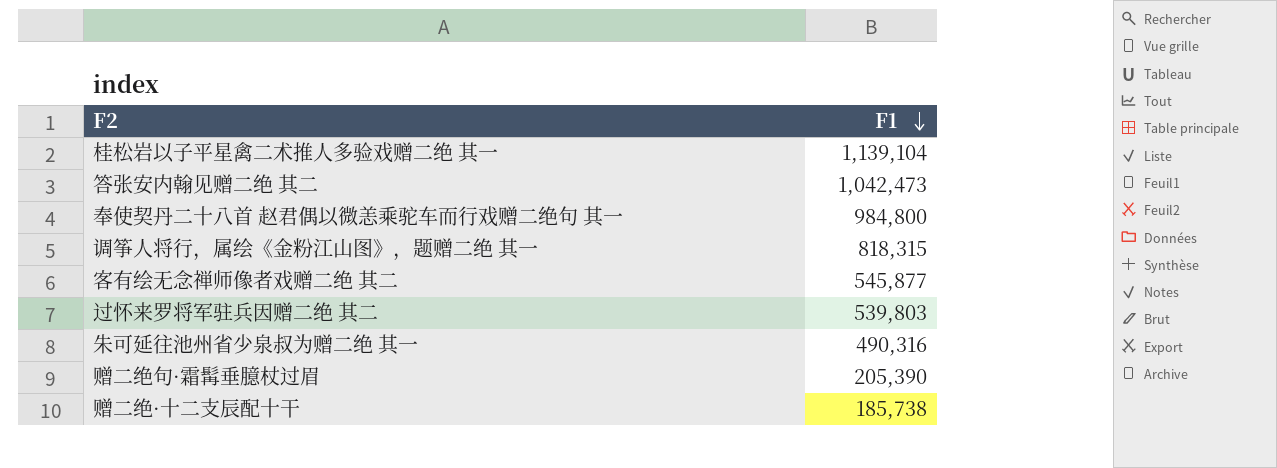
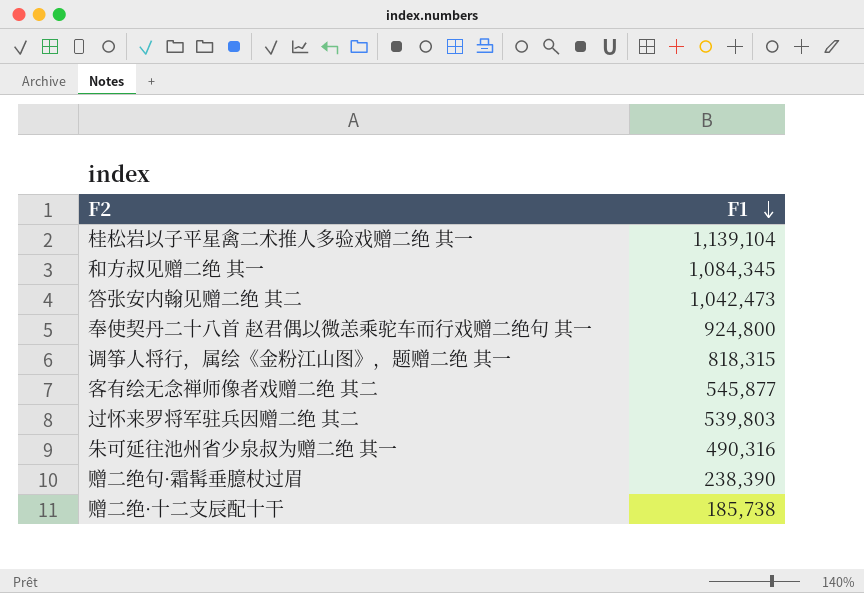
row 和方叔见赠二绝 其一: none -> 1,084,345
奉使契丹二十八首 赵君偶以微恙乘驼车而行戏赠二绝句 其一 | F1: 984,800 -> 924,800
赠二绝句·霜髯垂臆杖过眉 | F1: 205,390 -> 238,390

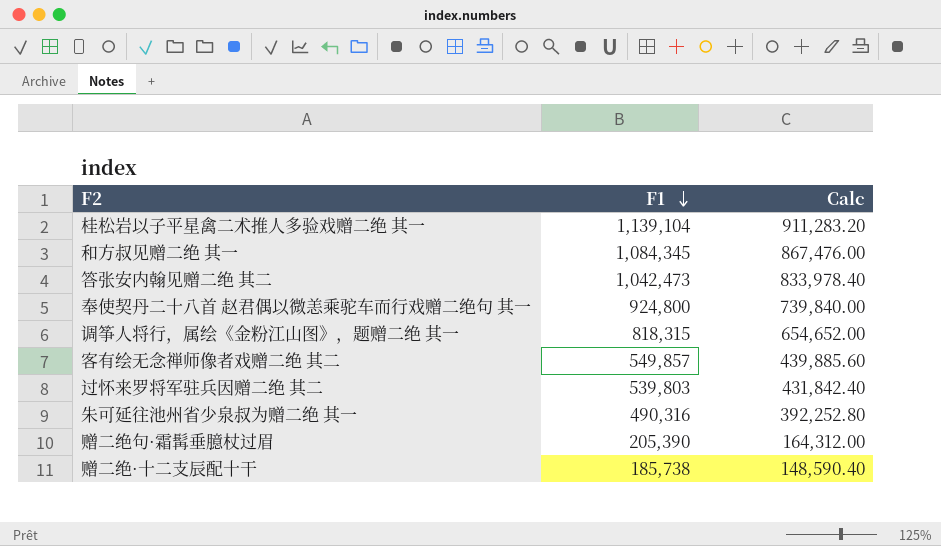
column Calc | formula: none -> [F1] * 0.8
客有绘无念禅师像者戏赠二绝 其二 | F1: 545,877 -> 549,857
赠二绝句·霜髯垂臆杖过眉 | F1: 238,390 -> 205,390

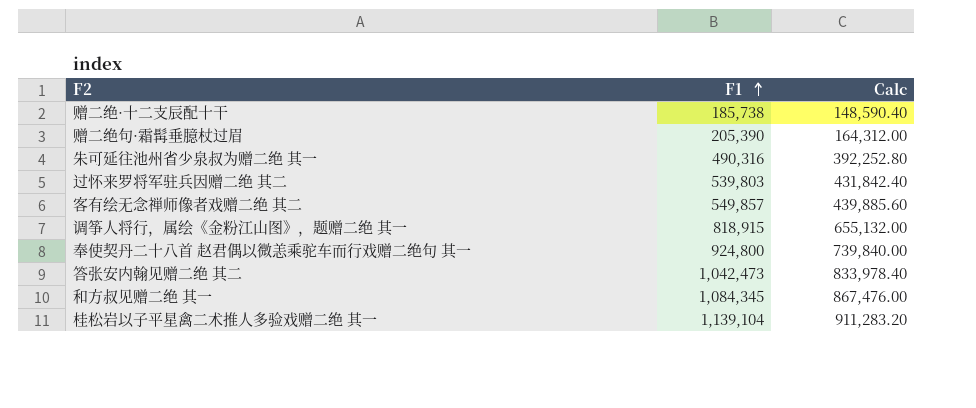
row order: F1 descending -> F1 ascending
调筝人将行，属绘《金粉江山图》，题赠二绝 其一 | F1: 818,315 -> 818,915
调筝人将行，属绘《金粉江山图》，题赠二绝 其一 | Calc: 654,652.00 -> 655,132.00

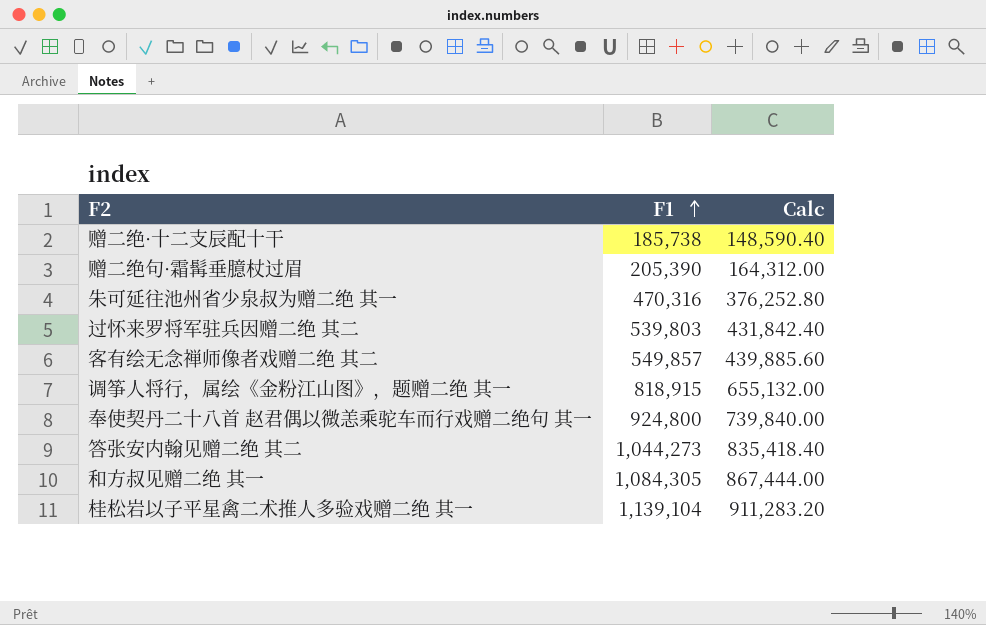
朱可延往池州省少泉叔为赠二绝 其一 | F1: 490,316 -> 470,316
朱可延往池州省少泉叔为赠二绝 其一 | Calc: 392,252.80 -> 376,252.80
答张安内翰见赠二绝 其二 | F1: 1,042,473 -> 1,044,273
答张安内翰见赠二绝 其二 | Calc: 833,978.40 -> 835,418.40
和方叔见赠二绝 其一 | F1: 1,084,345 -> 1,084,305
和方叔见赠二绝 其一 | Calc: 867,476.00 -> 867,444.00

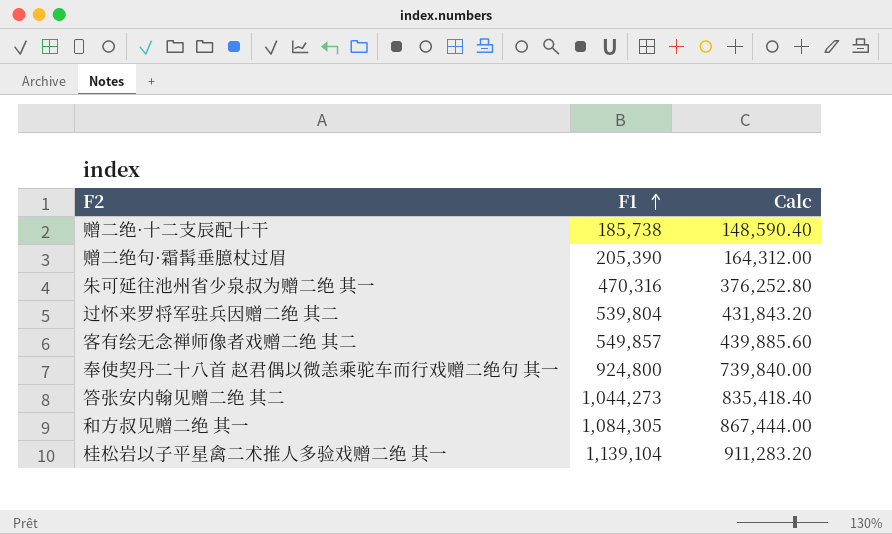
row 调筝人将行，属绘《金粉江山图》，题赠二绝 其一: 818,915 | 655,132.00 -> none
过怀来罗将军驻兵因赠二绝 其二 | F1: 539,803 -> 539,804
过怀来罗将军驻兵因赠二绝 其二 | Calc: 431,842.40 -> 431,843.20

